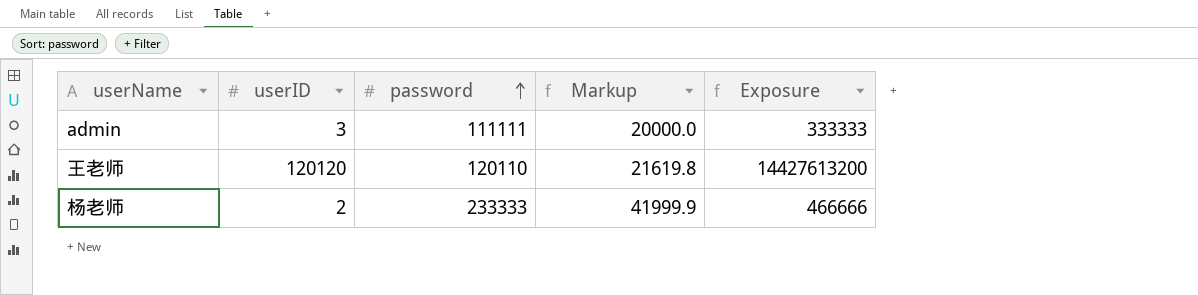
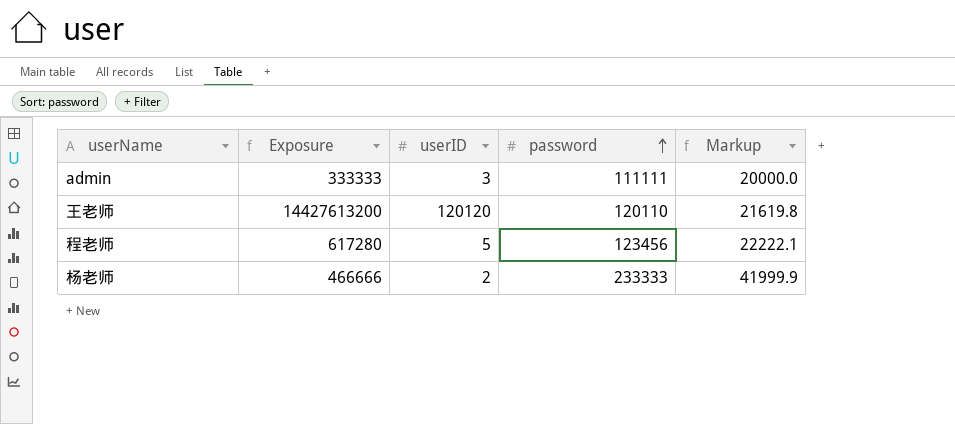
column Exposure | position: 5 -> 2
row 程老师: none -> 617280 | 5 | 123456 | 22222.1

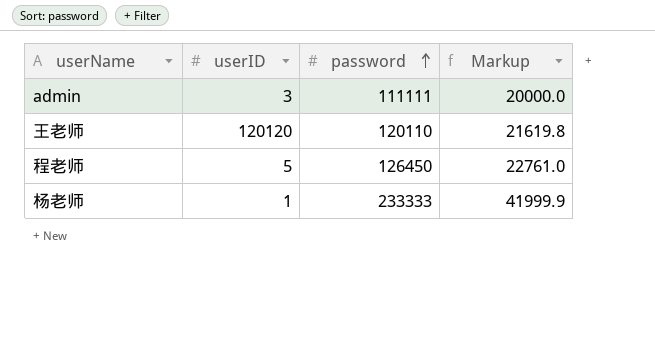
column Exposure | formula: [userID] * [password] -> none
程老师 | password: 123456 -> 126450
程老师 | Markup: 22222.1 -> 22761.0
杨老师 | userID: 2 -> 1

